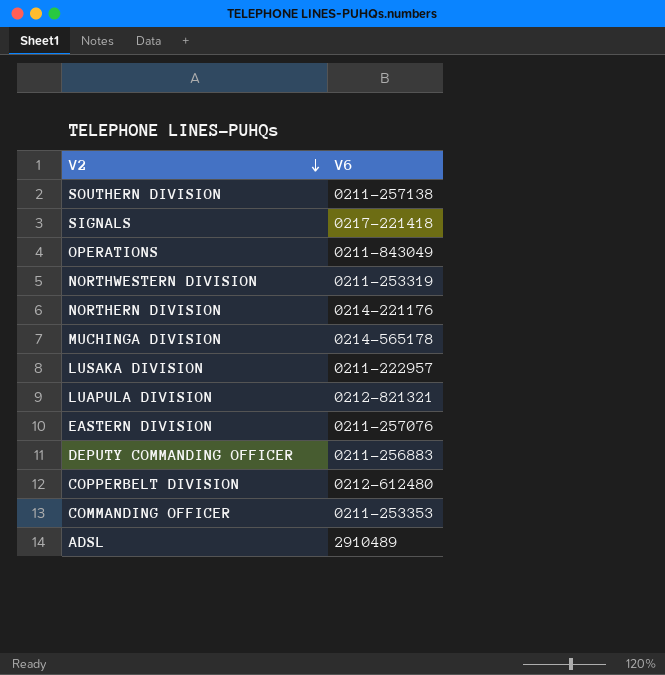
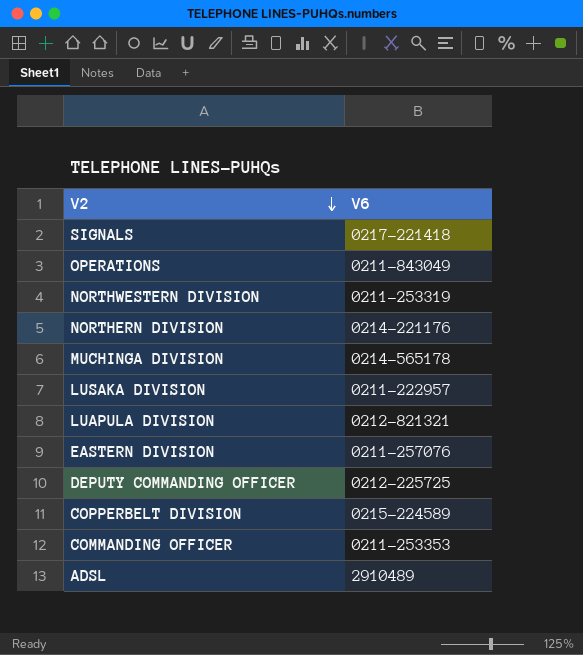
row SOUTHERN DIVISION: 0211-257138 -> none
DEPUTY COMMANDING OFFICER | V6: 0211-256883 -> 0212-225725
COPPERBELT DIVISION | V6: 0212-612480 -> 0215-224589

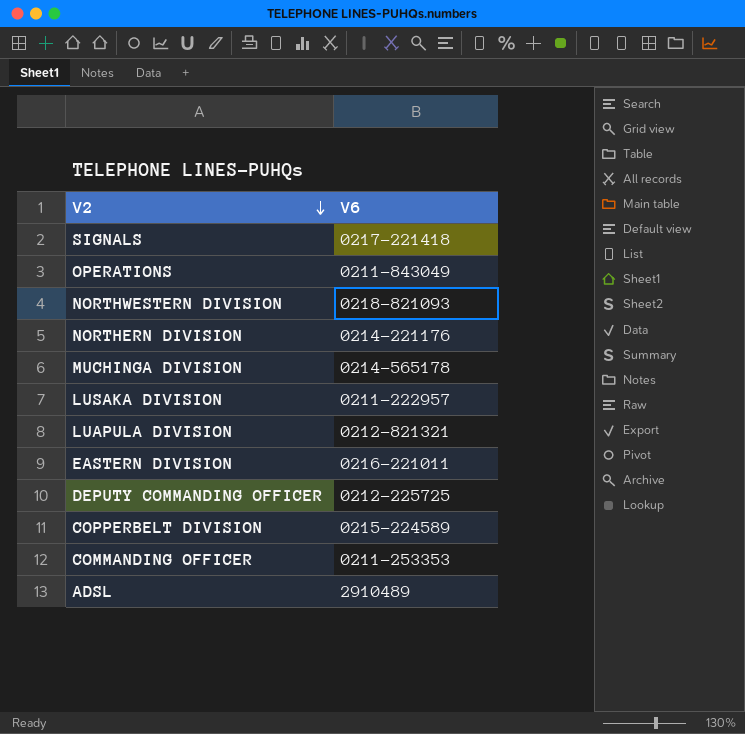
NORTHWESTERN DIVISION | V6: 0211-253319 -> 0218-821093
EASTERN DIVISION | V6: 0211-257076 -> 0216-221011

